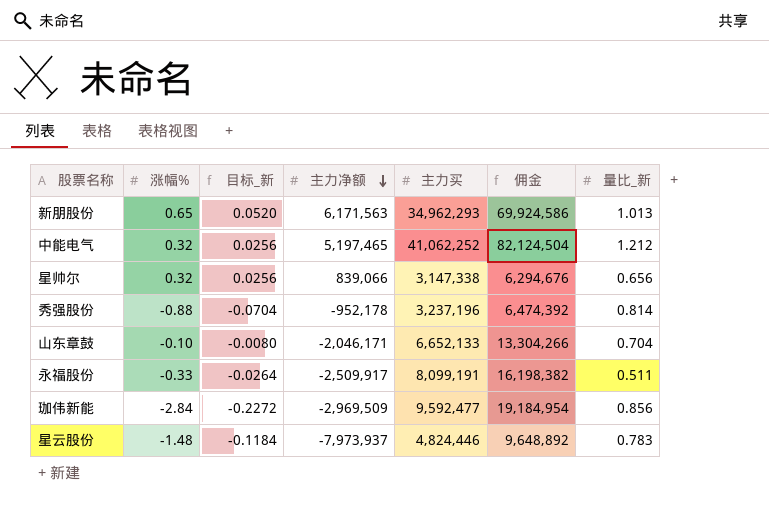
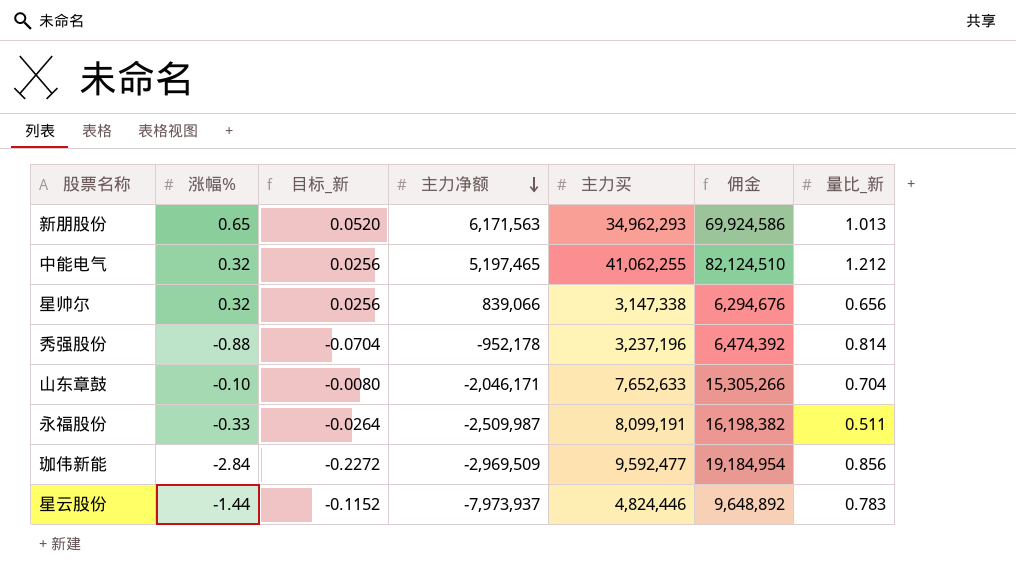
中能电气 | 主力买: 41,062,252 -> 41,062,255
中能电气 | 佣金: 82,124,504 -> 82,124,510
山东章鼓 | 主力买: 6,652,133 -> 7,652,633
山东章鼓 | 佣金: 13,304,266 -> 15,305,266
永福股份 | 主力净额: -2,509,917 -> -2,509,987
星云股份 | 涨幅%: -1.48 -> -1.44
星云股份 | 目标_新: -0.1184 -> -0.1152

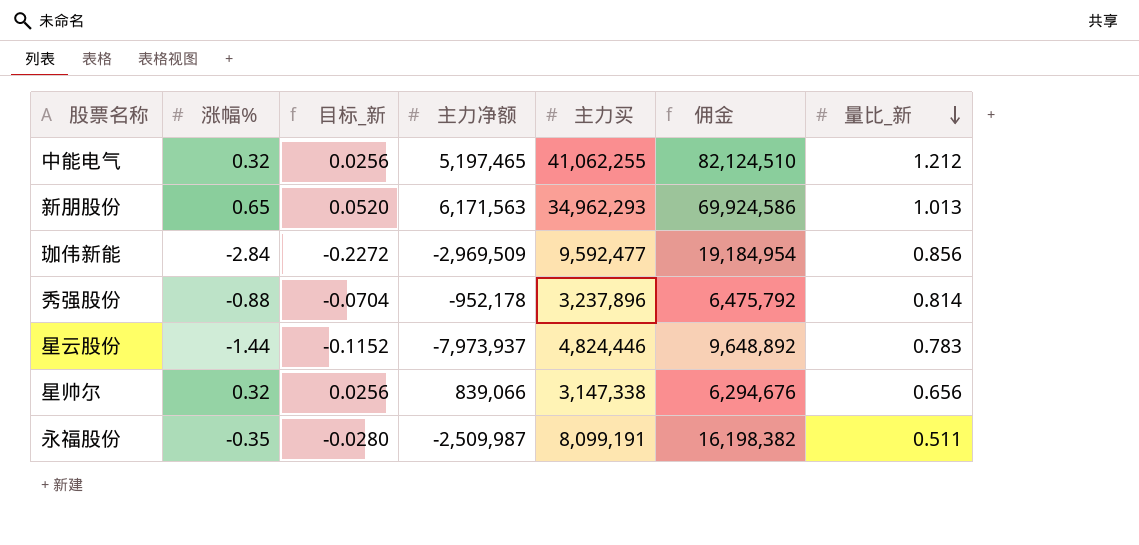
row order: 主力净额 descending -> 量比_新 descending
row 山东章鼓: -0.10 | -0.0080 | -2,046,171 | 7,652,633 | 15,305,266 | 0.704 -> none
秀强股份 | 主力买: 3,237,196 -> 3,237,896
秀强股份 | 佣金: 6,474,392 -> 6,475,792
永福股份 | 涨幅%: -0.33 -> -0.35
永福股份 | 目标_新: -0.0264 -> -0.0280

